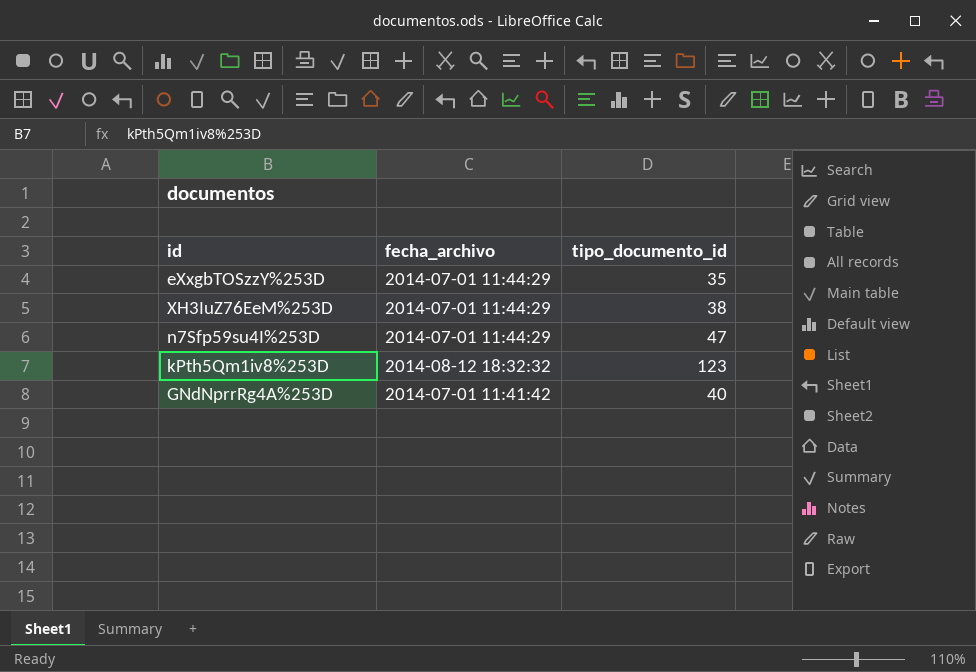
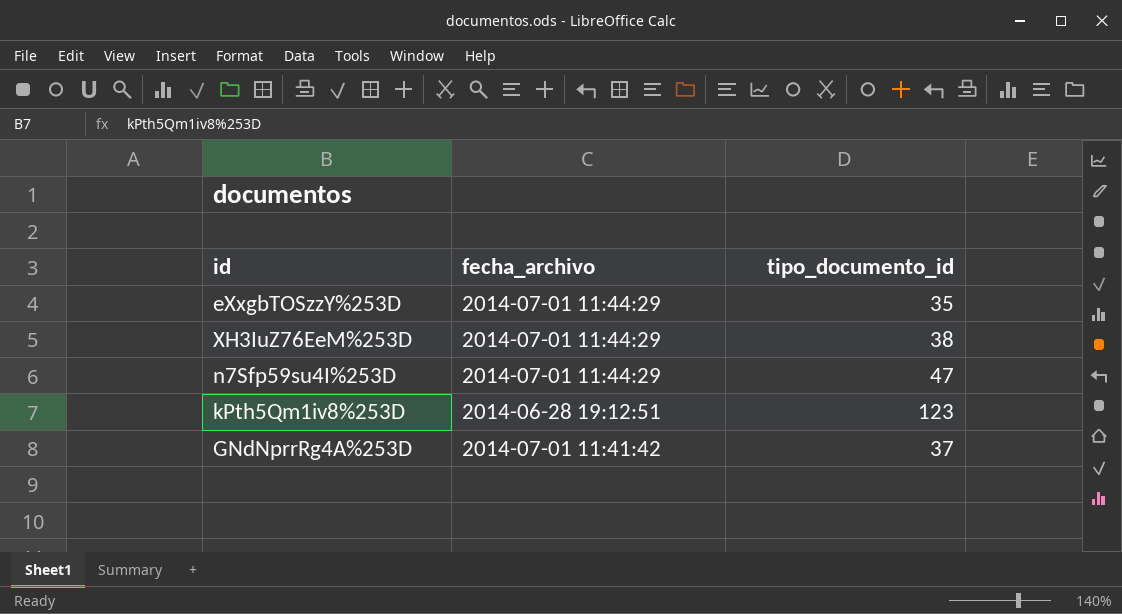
kPth5Qm1iv8%253D | fecha_archivo: 2014-08-12 18:32:32 -> 2014-06-28 19:12:51
GNdNprrRg4A%253D | tipo_documento_id: 40 -> 37

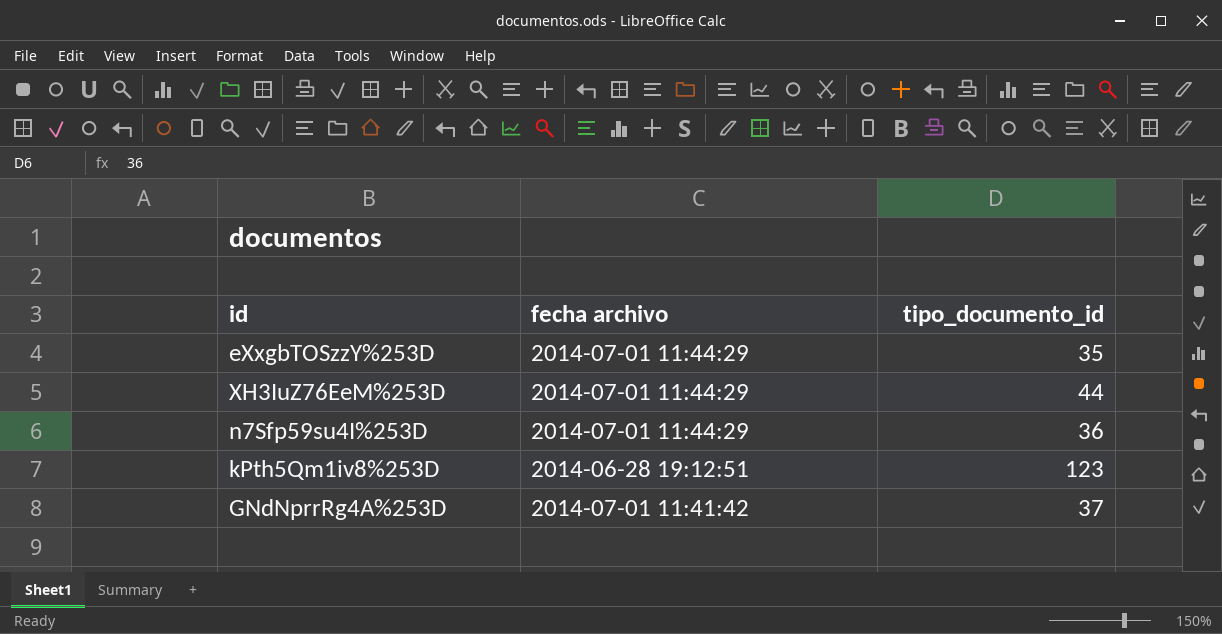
column name: fecha_archivo -> fecha archivo
XH3IuZ76EeM%253D | tipo_documento_id: 38 -> 44
n7Sfp59su4I%253D | tipo_documento_id: 47 -> 36

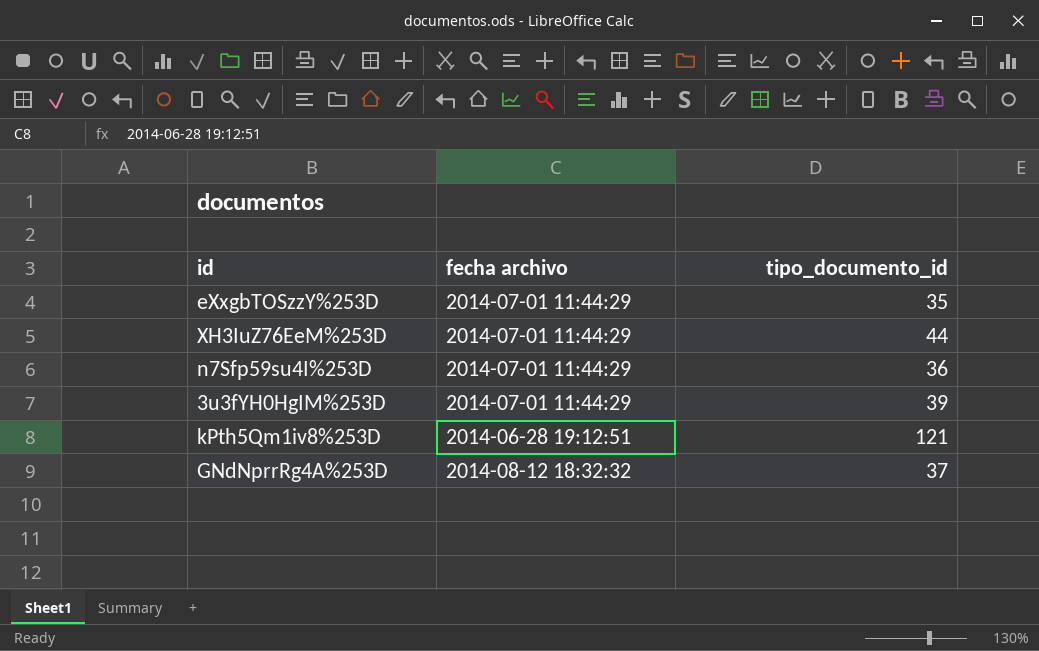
row 3u3fYH0HgIM%253D: none -> 2014-07-01 11:44:29 | 39
kPth5Qm1iv8%253D | tipo_documento_id: 123 -> 121
GNdNprrRg4A%253D | fecha archivo: 2014-07-01 11:41:42 -> 2014-08-12 18:32:32

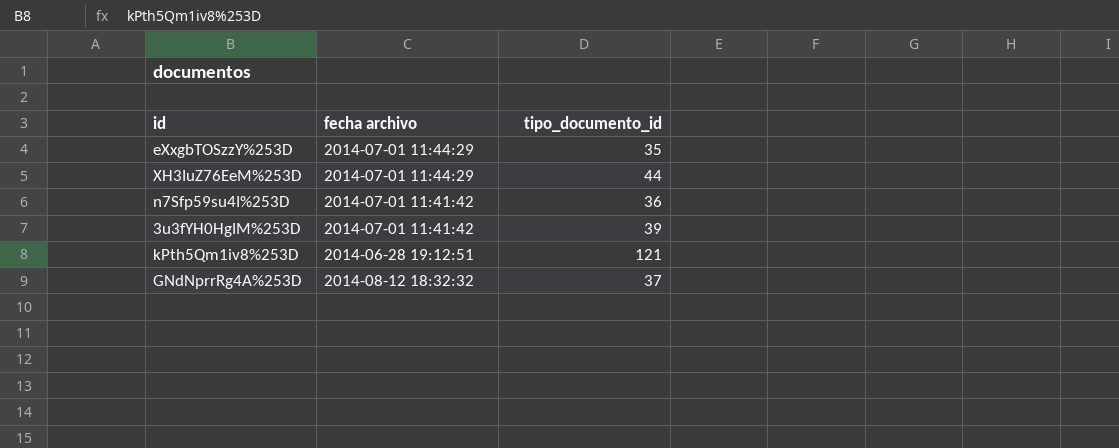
n7Sfp59su4I%253D | fecha archivo: 2014-07-01 11:44:29 -> 2014-07-01 11:41:42
3u3fYH0HgIM%253D | fecha archivo: 2014-07-01 11:44:29 -> 2014-07-01 11:41:42

